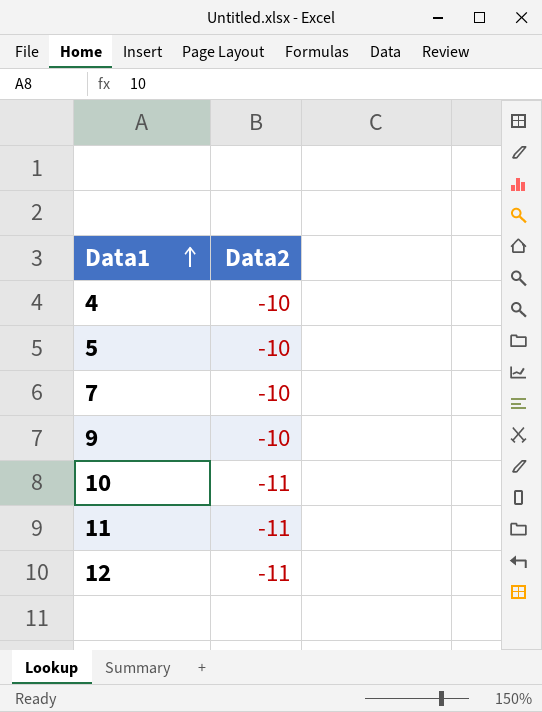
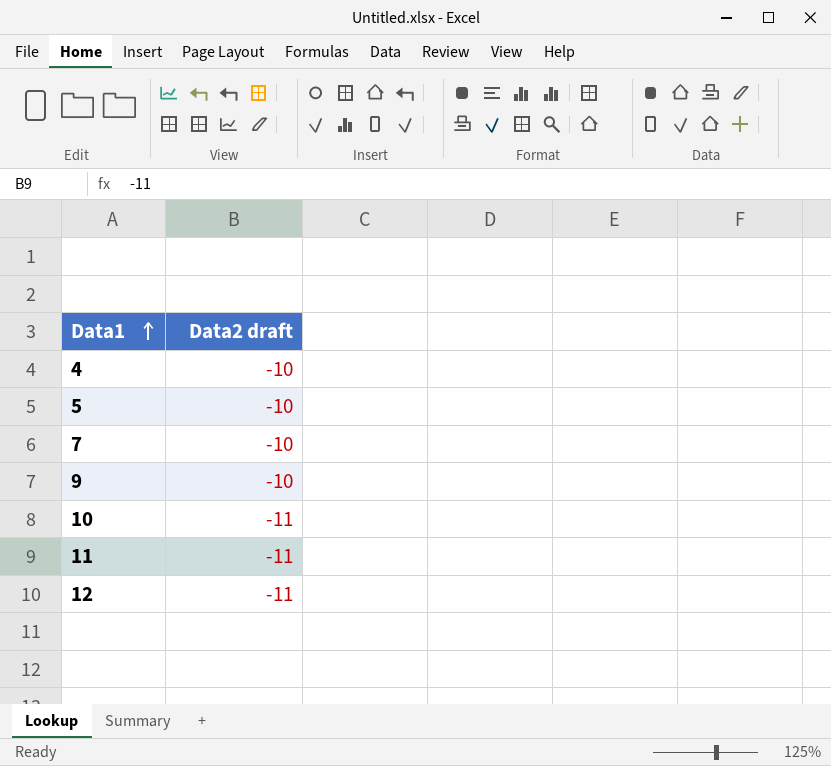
column name: Data2 -> Data2 draft

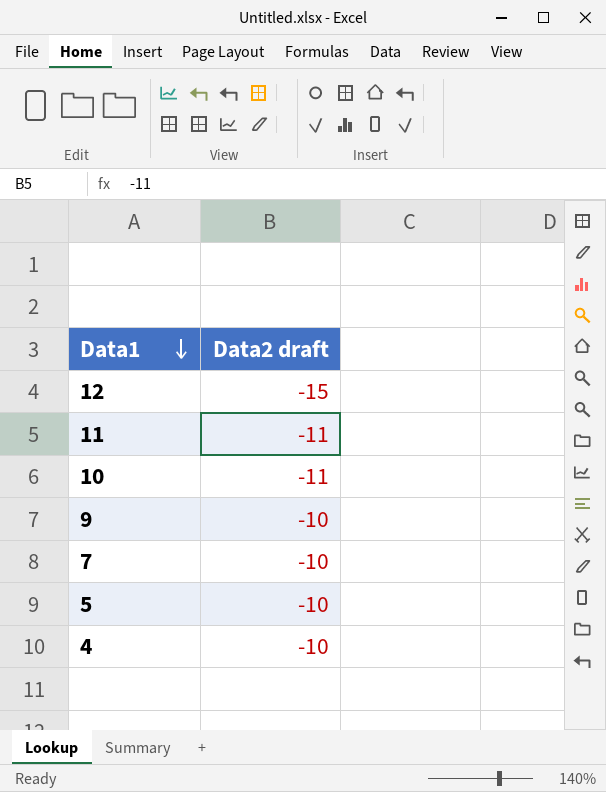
row order: Data1 ascending -> Data1 descending
12 | Data2 draft: -11 -> -15

